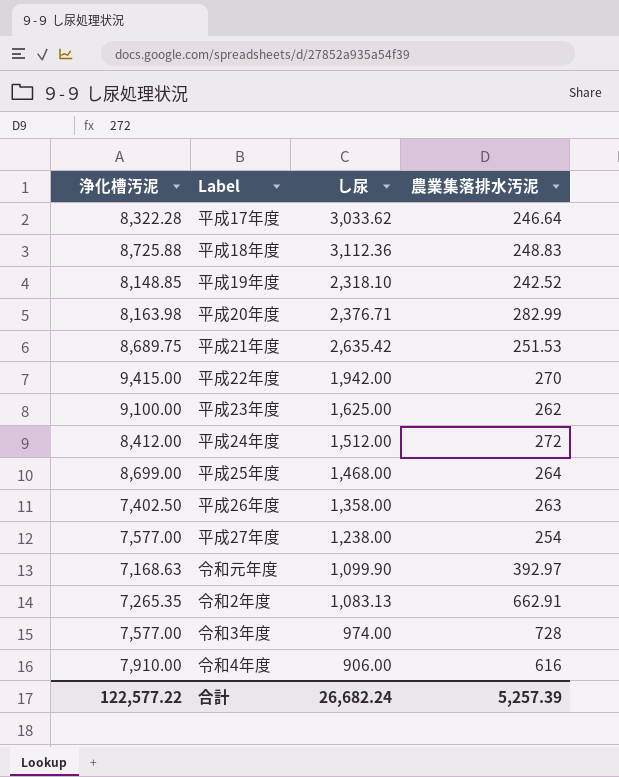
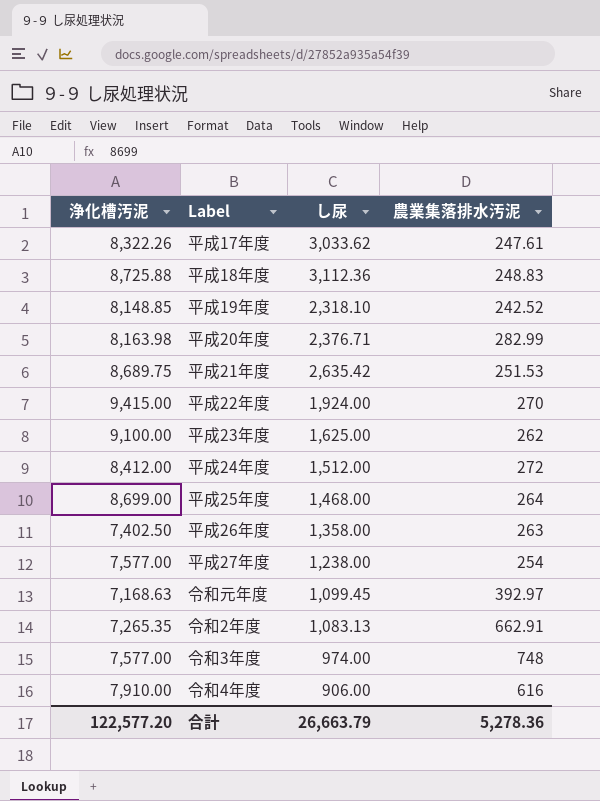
平成17年度 | 浄化槽汚泥: 8,322.28 -> 8,322.26
平成17年度 | 農業集落排水汚泥: 246.64 -> 247.61
平成22年度 | し尿: 1,942.00 -> 1,924.00
令和元年度 | し尿: 1,099.90 -> 1,099.45
令和3年度 | 農業集落排水汚泥: 728 -> 748
合計 | 浄化槽汚泥: 122,577.22 -> 122,577.20
合計 | し尿: 26,682.24 -> 26,663.79
合計 | 農業集落排水汚泥: 5,257.39 -> 5,278.36

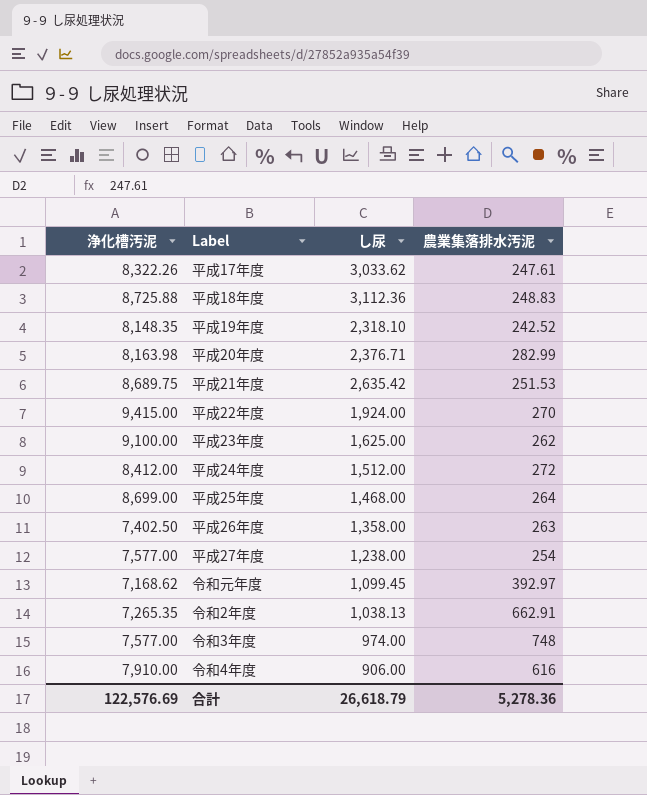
平成19年度 | 浄化槽汚泥: 8,148.85 -> 8,148.35
令和元年度 | 浄化槽汚泥: 7,168.63 -> 7,168.62
令和2年度 | し尿: 1,083.13 -> 1,038.13
合計 | 浄化槽汚泥: 122,577.20 -> 122,576.69
合計 | し尿: 26,663.79 -> 26,618.79

